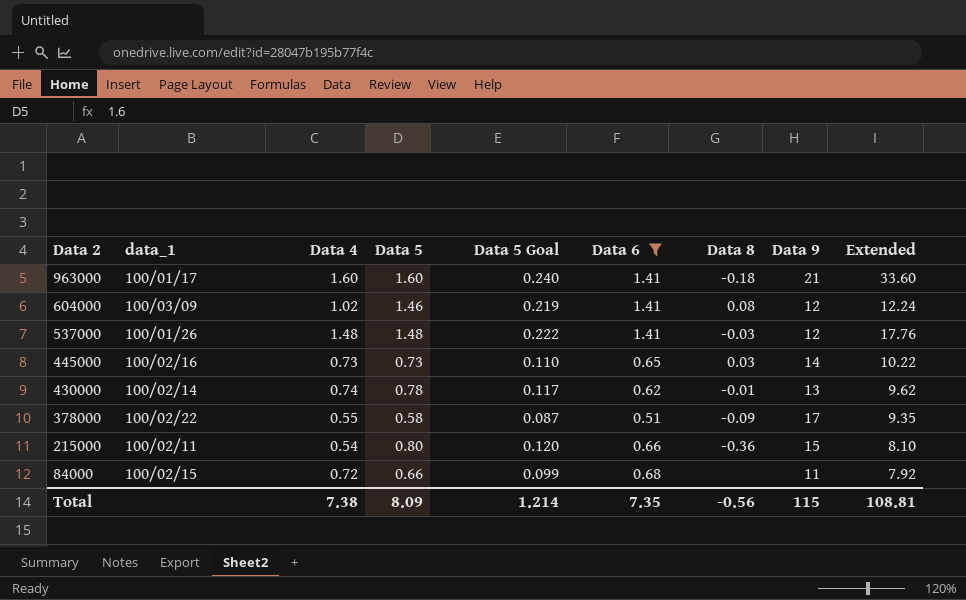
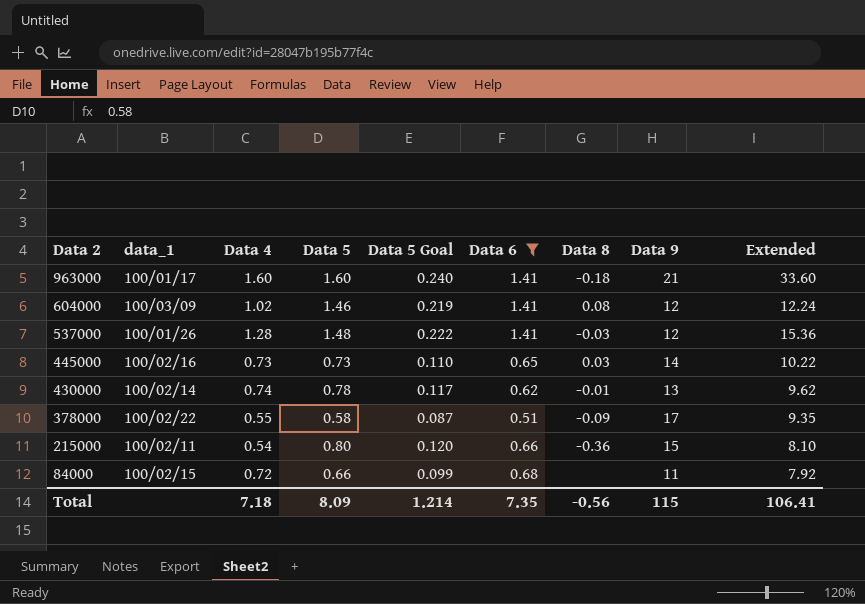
537000 | Data 4: 1.48 -> 1.28
537000 | Extended: 17.76 -> 15.36
Total | Data 4: 7.38 -> 7.18
Total | Extended: 108.81 -> 106.41

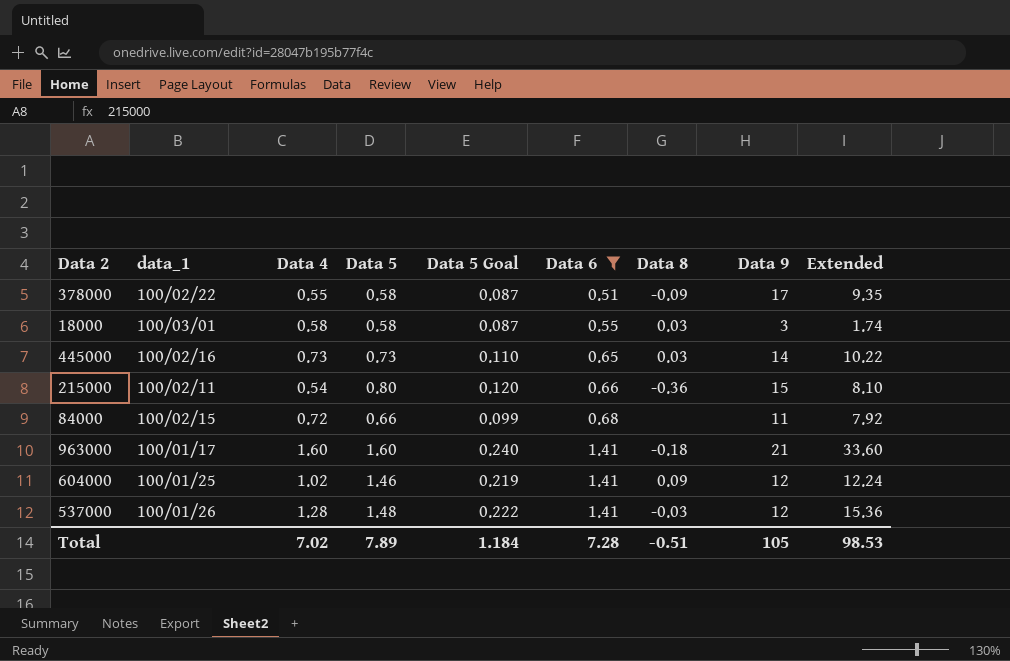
row order: Data 2 descending -> Data 6 ascending
row 430000: 100/02/14 | 0.74 | 0.78 | 0.117 | 0.62 | -0.01 | 13 | 9.62 -> none
row 18000: none -> 100/03/01 | 0.58 | 0.58 | 0.087 | 0.55 | 0.03 | 3 | 1.74
604000 | data_1: 100/03/09 -> 100/01/25
604000 | Data 8: 0.08 -> 0.09
Total | Data 4: 7.18 -> 7.02
Total | Data 5: 8.09 -> 7.89
Total | Data 5 Goal: 1.214 -> 1.184
Total | Data 6: 7.35 -> 7.28
Total | Data 8: -0.56 -> -0.51
Total | Data 9: 115 -> 105
Total | Extended: 106.41 -> 98.53

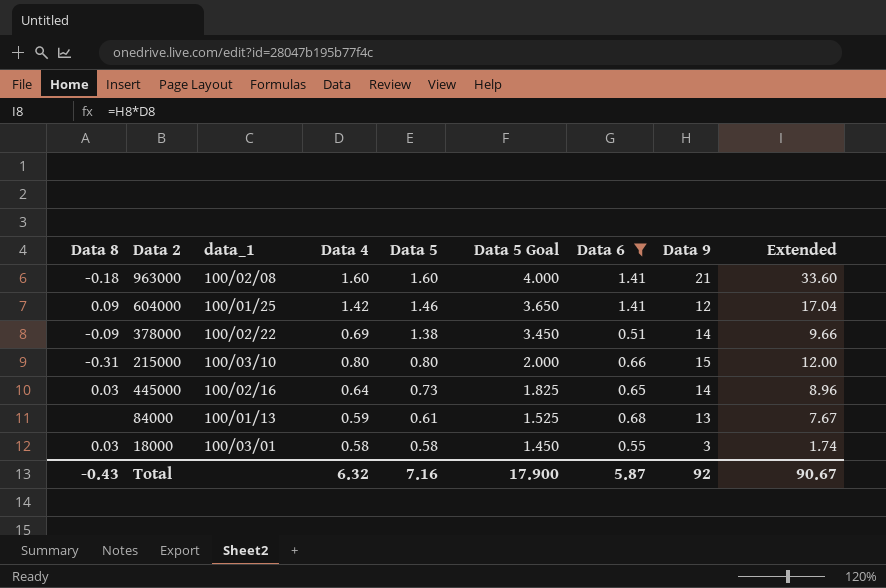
row order: Data 6 ascending -> Data 5 descending
column Data 8 | position: 7 -> 1
column Data 5 Goal | formula: [Data 5] * 0.15 -> [Data 5] * 2.5
row 537000: 100/01/26 | 1.28 | 1.48 | 0.222 | 1.41 | -0.03 | 12 | 15.36 -> none
963000 | data_1: 100/01/17 -> 100/02/08
604000 | Data 4: 1.02 -> 1.42
604000 | Extended: 12.24 -> 17.04
378000 | Data 4: 0.55 -> 0.69
378000 | Data 5: 0.58 -> 1.38
378000 | Data 9: 17 -> 14
378000 | Extended: 9.35 -> 9.66
215000 | Data 8: -0.36 -> -0.31
215000 | data_1: 100/02/11 -> 100/03/10
215000 | Data 4: 0.54 -> 0.80
215000 | Extended: 8.10 -> 12.00
445000 | Data 4: 0.73 -> 0.64
445000 | Extended: 10.22 -> 8.96
84000 | data_1: 100/02/15 -> 100/01/13
84000 | Data 4: 0.72 -> 0.59
84000 | Data 5: 0.66 -> 0.61
84000 | Data 9: 11 -> 13
84000 | Extended: 7.92 -> 7.67
Total | Data 8: -0.51 -> -0.43
Total | Data 4: 7.02 -> 6.32
Total | Data 5: 7.89 -> 7.16
Total | Data 5 Goal: 1.184 -> 17.900
Total | Data 6: 7.28 -> 5.87
Total | Data 9: 105 -> 92
Total | Extended: 98.53 -> 90.67

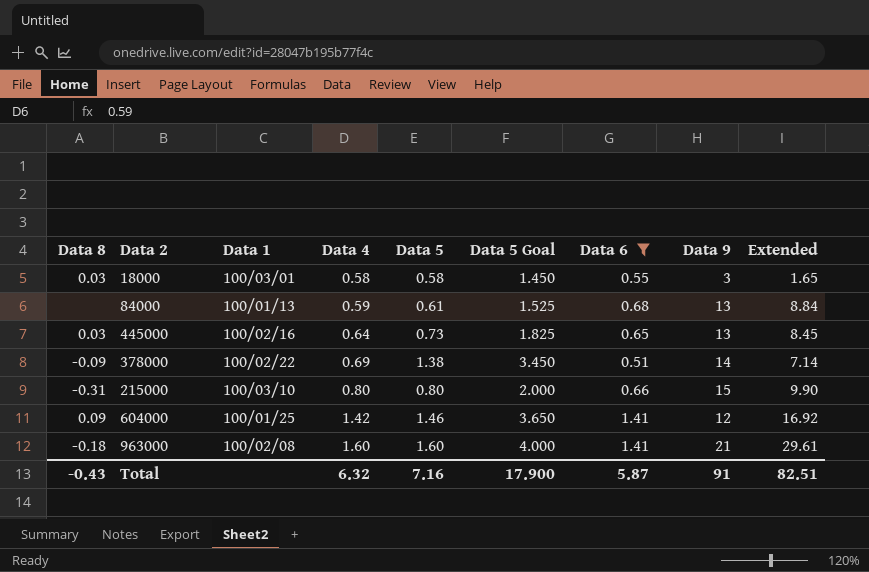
row order: Data 5 descending -> Data 4 ascending
column name: data_1 -> Data 1
column Extended | formula: [Data 4] * [Data 9] -> [Data 6] * [Data 9]
445000 | Data 9: 14 -> 13
Total | Data 9: 92 -> 91
Total | Extended: 90.67 -> 82.51

